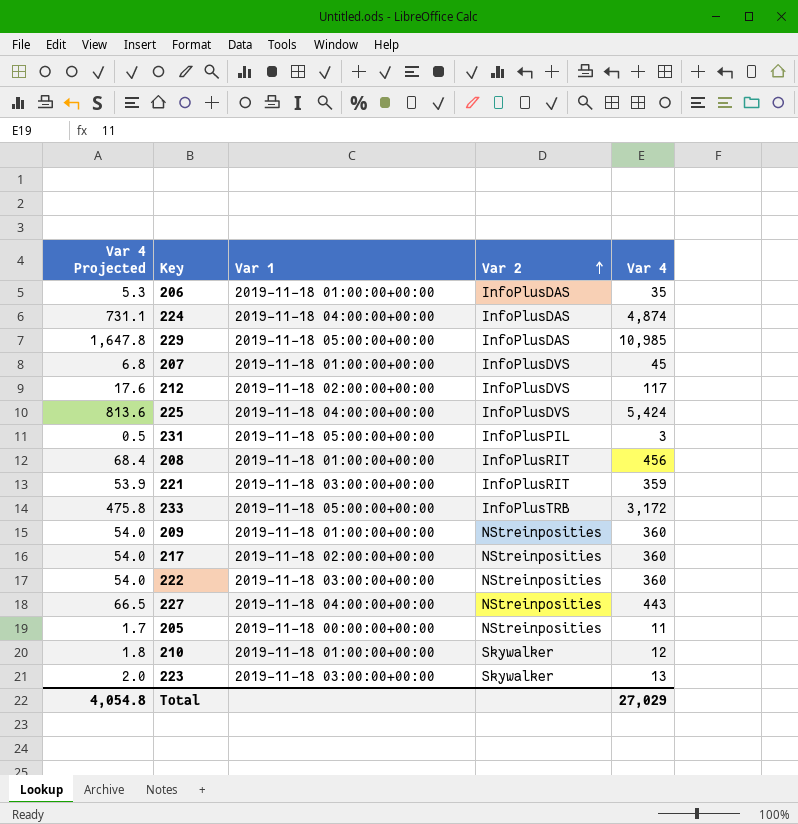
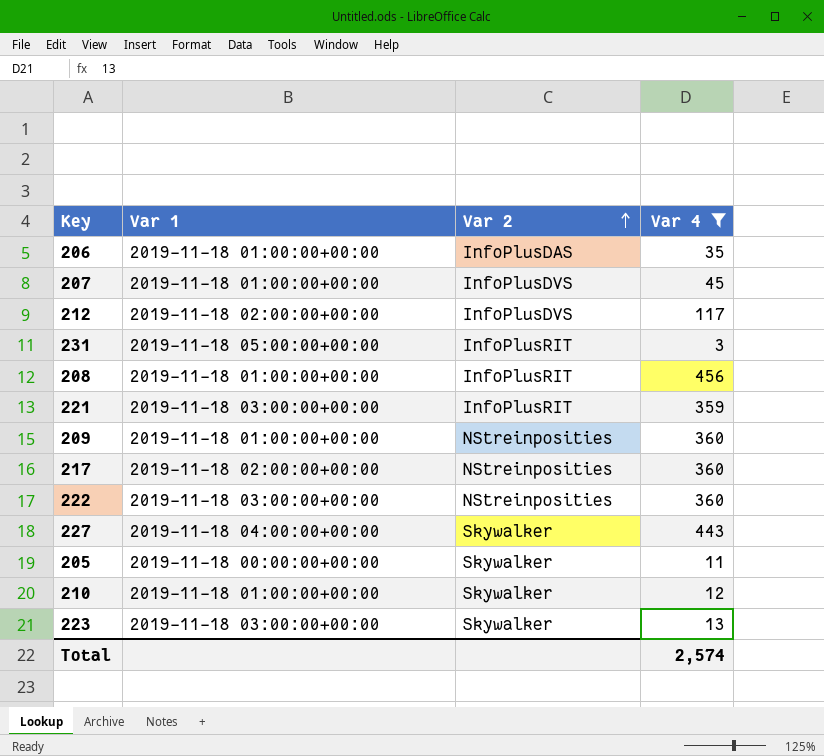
filter: none -> Var 4 <= 456
column Var 4 Projected | formula: [Var 4] * 0.15 -> none
231 | Var 2: InfoPlusPIL -> InfoPlusRIT
227 | Var 2: NStreinposities -> Skywalker
205 | Var 2: NStreinposities -> Skywalker
Total | Var 4: 27,029 -> 2,574

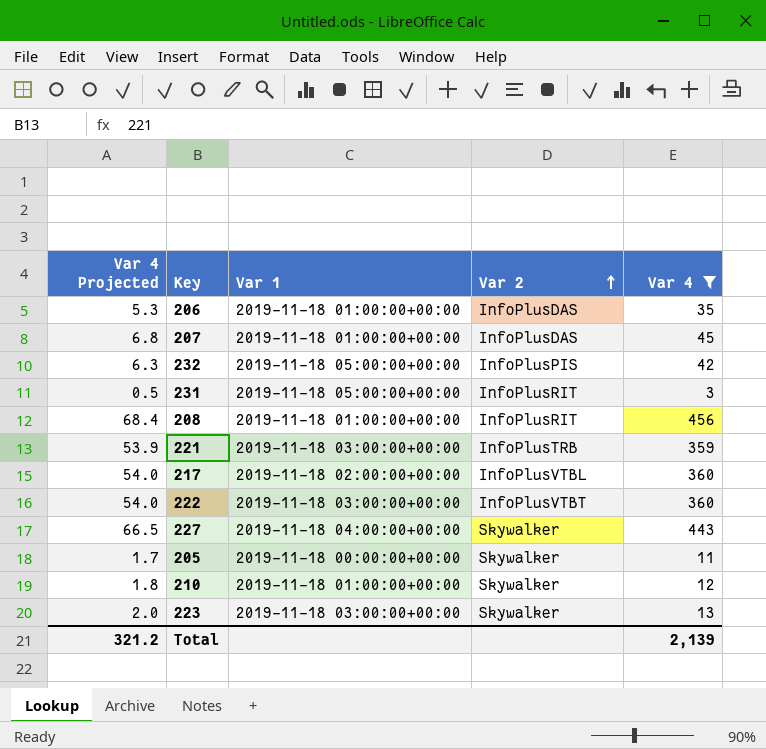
column Var 4 Projected | formula: none -> [Var 4] * 0.15
row 212: 2019-11-18 02:00:00+00:00 | InfoPlusDVS | 117 -> none
row 209: 2019-11-18 01:00:00+00:00 | NStreinposities | 360 -> none
207 | Var 2: InfoPlusDVS -> InfoPlusDAS
row 232: none -> 6.3 | 2019-11-18 05:00:00+00:00 | InfoPlusPIS | 42
221 | Var 2: InfoPlusRIT -> InfoPlusTRB
217 | Var 2: NStreinposities -> InfoPlusVTBL
222 | Var 2: NStreinposities -> InfoPlusVTBT
Total | Var 4: 2,574 -> 2,139

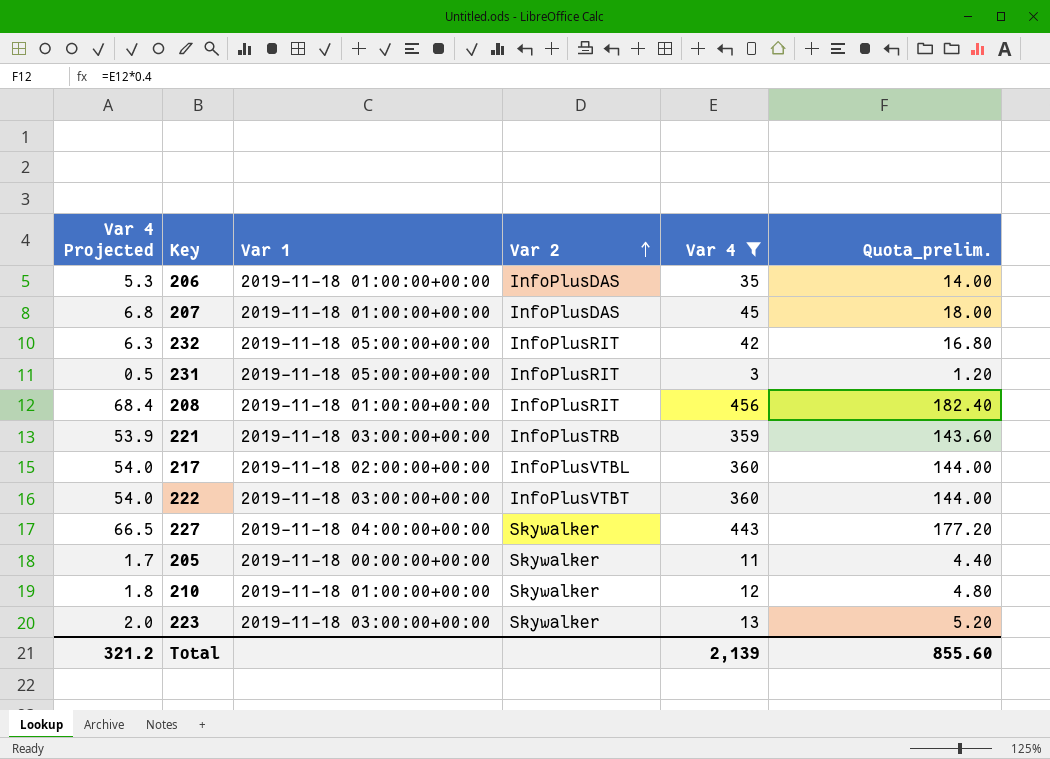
column Quota_prelim. | formula: none -> [Var 4] * 0.4
232 | Var 2: InfoPlusPIS -> InfoPlusRIT

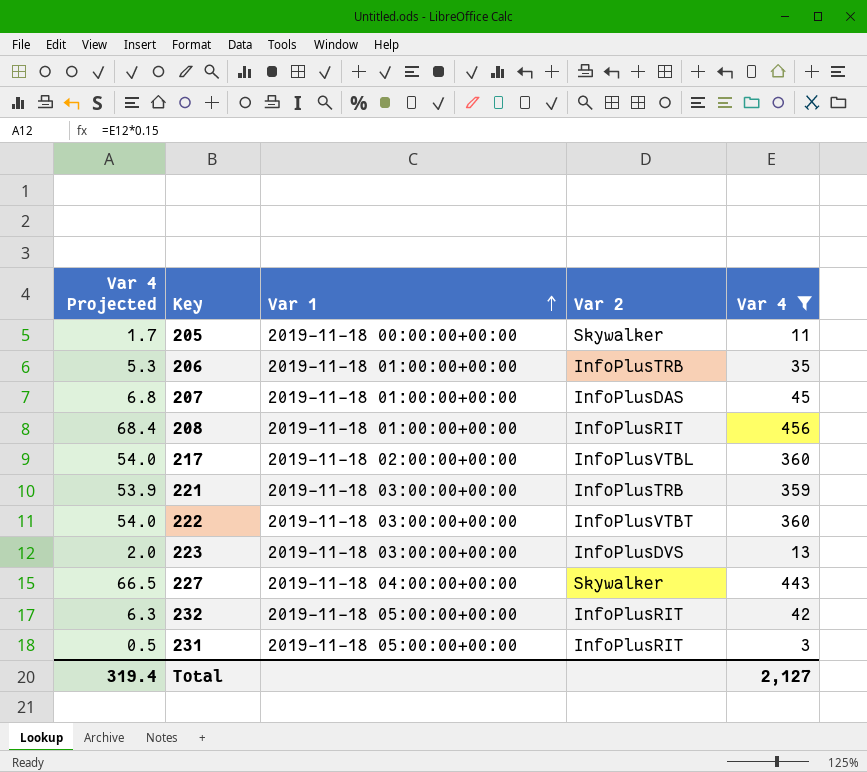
row order: Var 2 ascending -> Var 1 ascending
column Quota_prelim. | formula: [Var 4] * 0.4 -> none
row 210: 1.8 | 2019-11-18 01:00:00+00:00 | Skywalker | 12 | 4.80 -> none
206 | Var 2: InfoPlusDAS -> InfoPlusTRB
223 | Var 2: Skywalker -> InfoPlusDVS
Total | Var 4 Projected: 321.2 -> 319.4
Total | Var 4: 2,139 -> 2,127

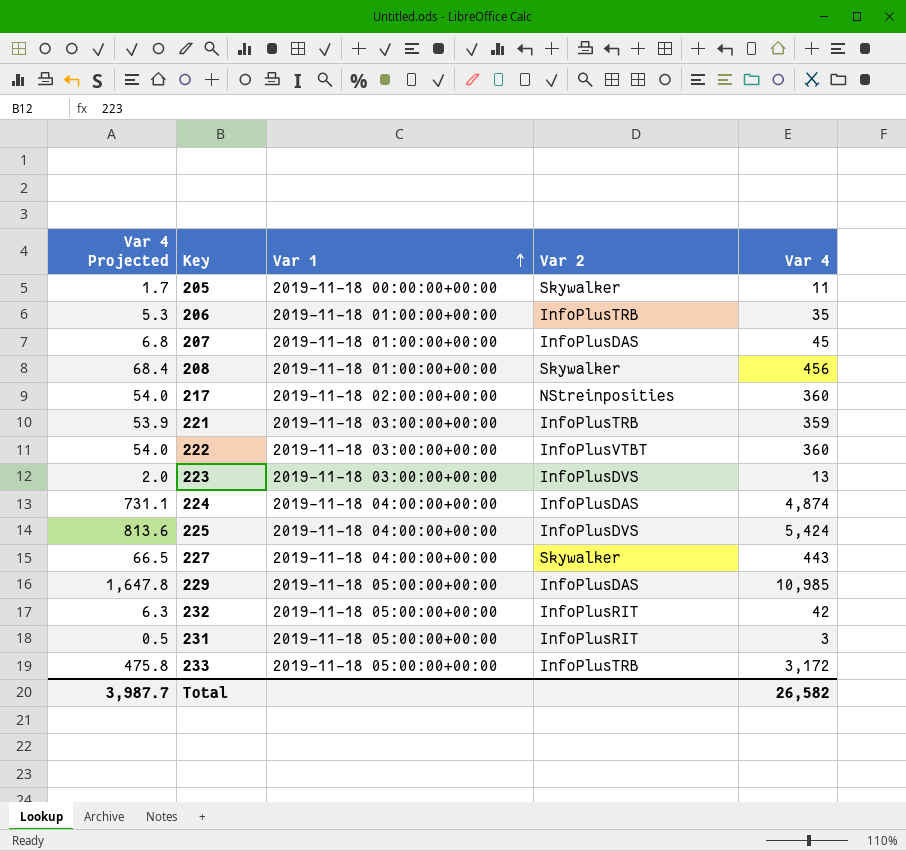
filter: Var 4 <= 456 -> none
208 | Var 2: InfoPlusRIT -> Skywalker
217 | Var 2: InfoPlusVTBL -> NStreinposities
Total | Var 4 Projected: 319.4 -> 3,987.7
Total | Var 4: 2,127 -> 26,582

